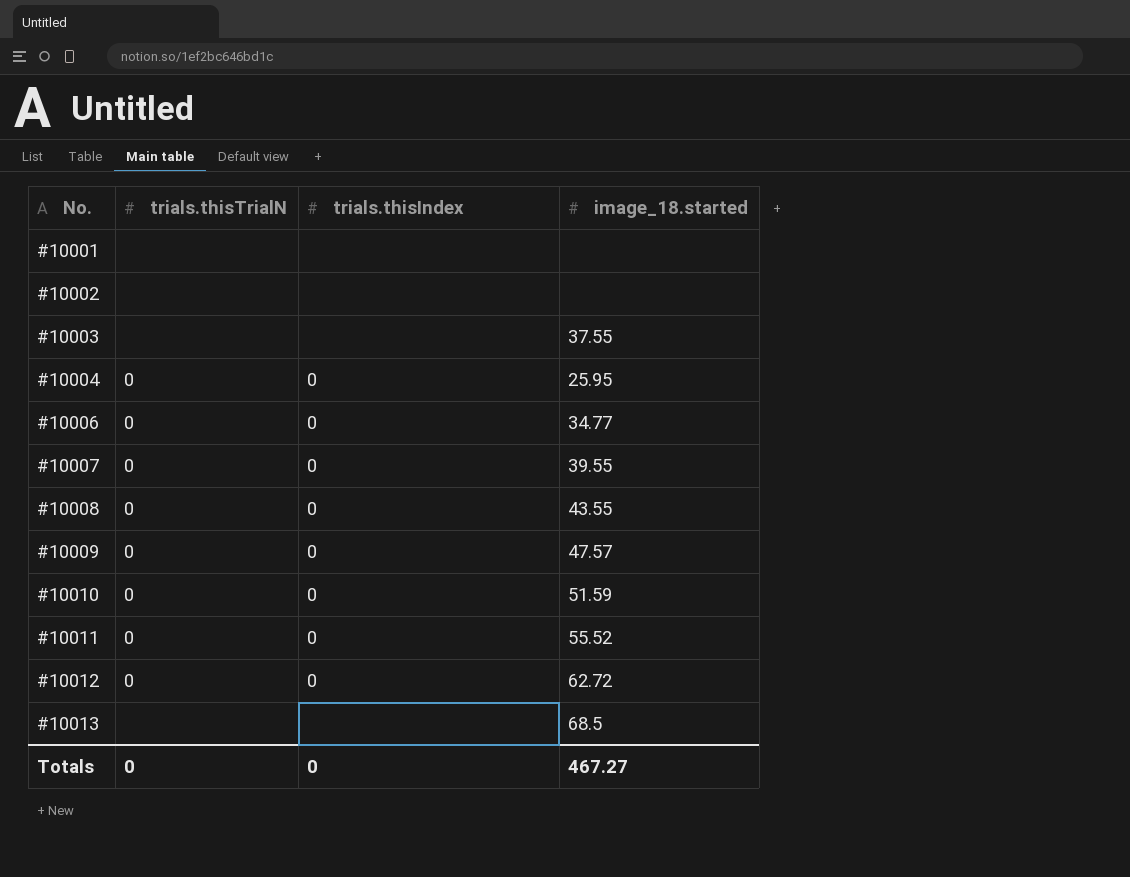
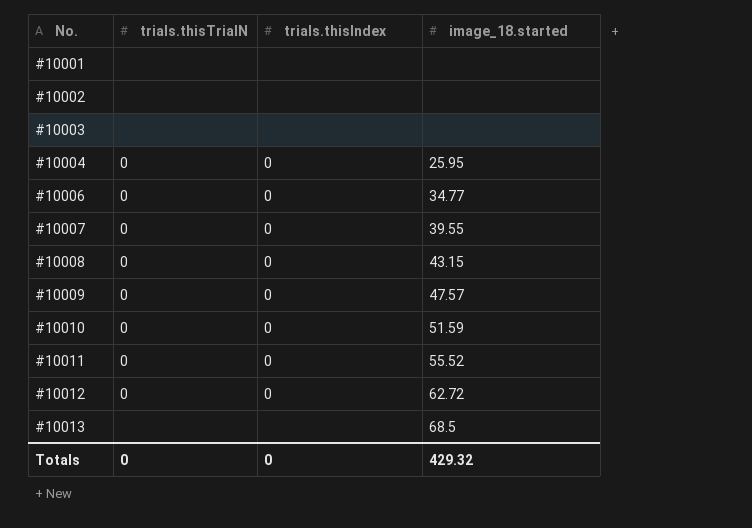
#10003 | image_18.started: 37.55 -> none
#10008 | image_18.started: 43.55 -> 43.15
Totals | image_18.started: 467.27 -> 429.32

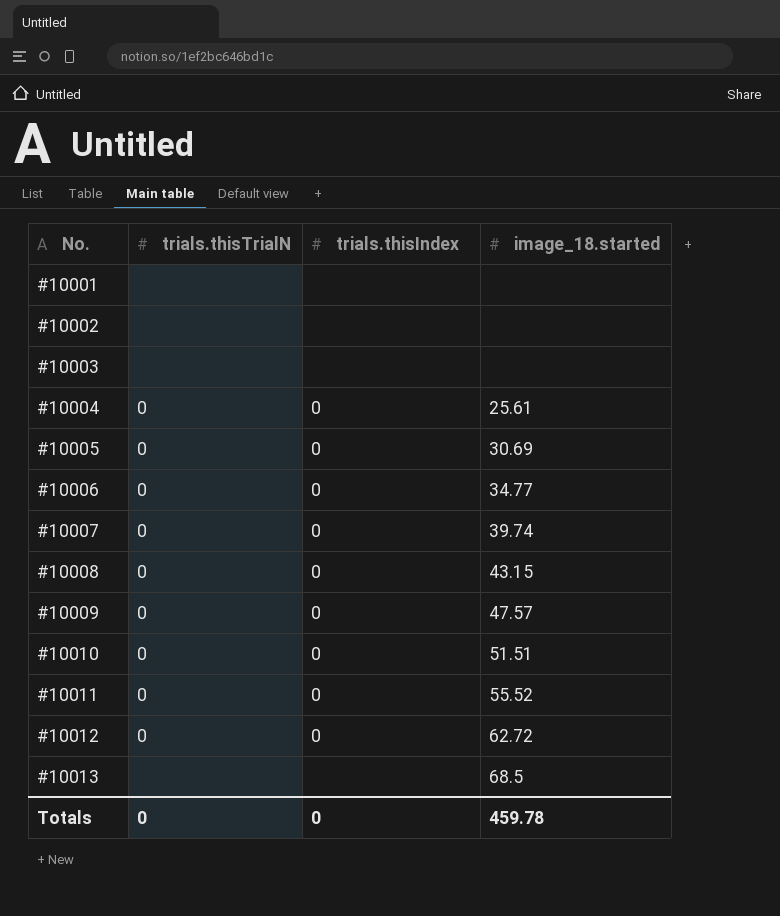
#10004 | image_18.started: 25.95 -> 25.61
row #10005: none -> 0 | 0 | 30.69
#10007 | image_18.started: 39.55 -> 39.74
#10010 | image_18.started: 51.59 -> 51.51
Totals | image_18.started: 429.32 -> 459.78

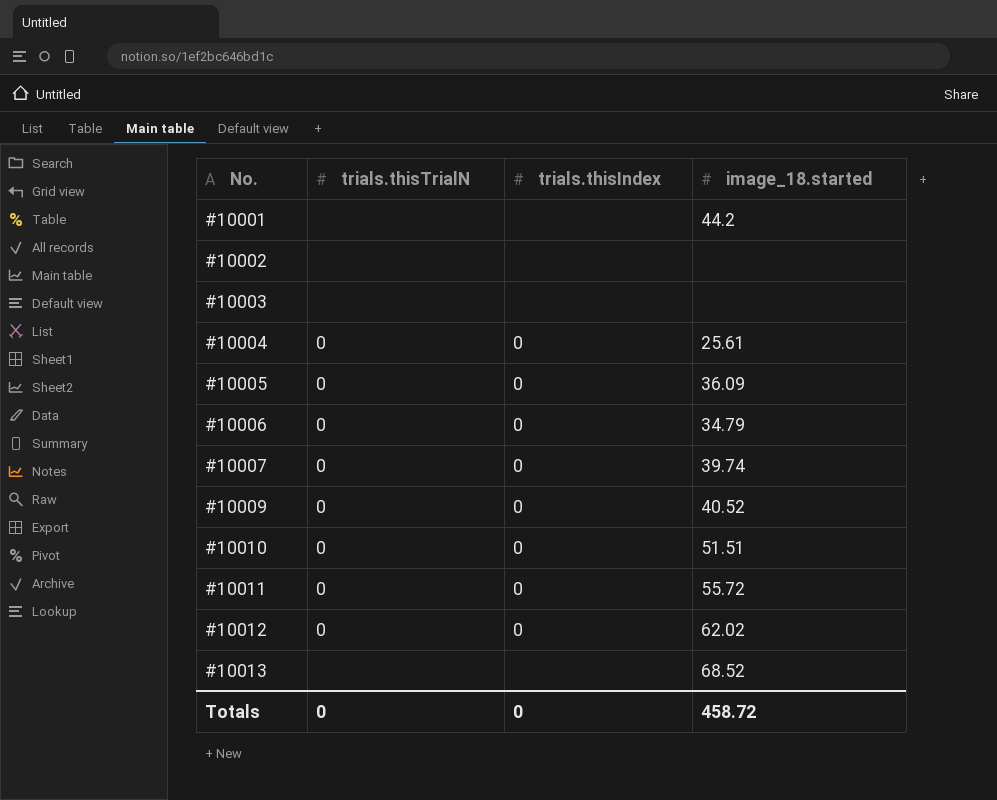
row #10008: 0 | 0 | 43.15 -> none
#10001 | image_18.started: none -> 44.2
#10005 | image_18.started: 30.69 -> 36.09
#10006 | image_18.started: 34.77 -> 34.79
#10009 | image_18.started: 47.57 -> 40.52
#10011 | image_18.started: 55.52 -> 55.72
#10012 | image_18.started: 62.72 -> 62.02
#10013 | image_18.started: 68.5 -> 68.52
Totals | image_18.started: 459.78 -> 458.72

